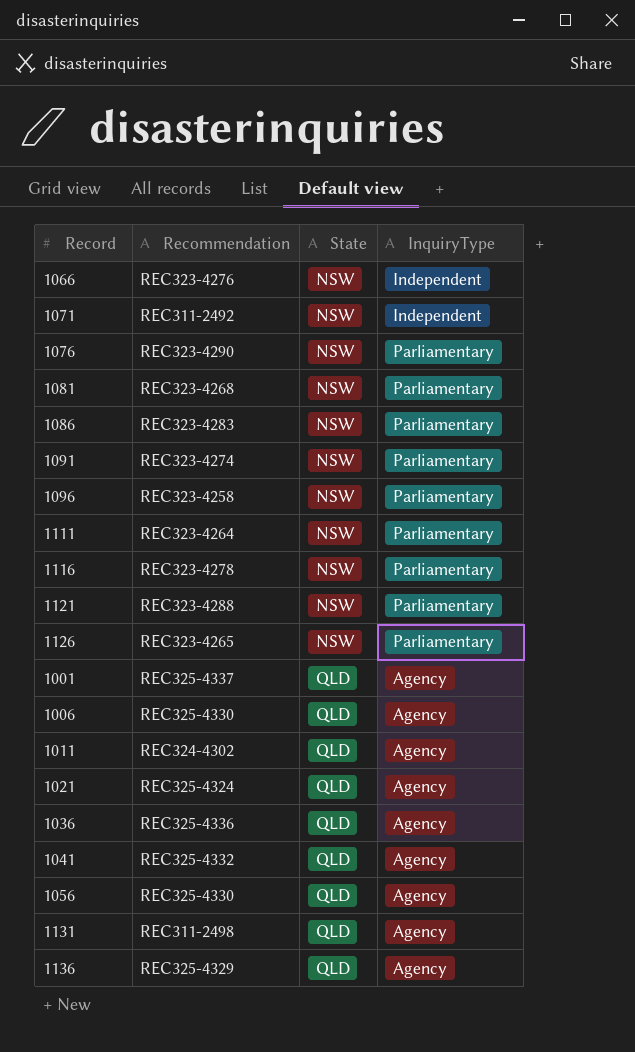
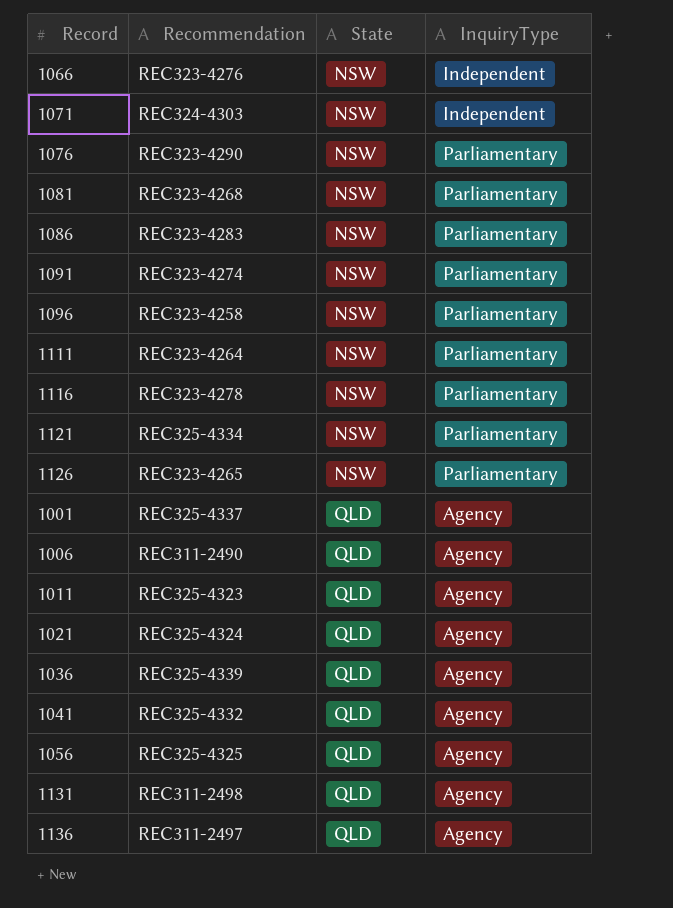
1071 | Recommendation: REC311-2492 -> REC324-4303
1121 | Recommendation: REC323-4288 -> REC325-4334
1006 | Recommendation: REC325-4330 -> REC311-2490
1011 | Recommendation: REC324-4302 -> REC325-4323
1036 | Recommendation: REC325-4336 -> REC325-4339
1056 | Recommendation: REC325-4330 -> REC325-4325
1136 | Recommendation: REC325-4329 -> REC311-2497

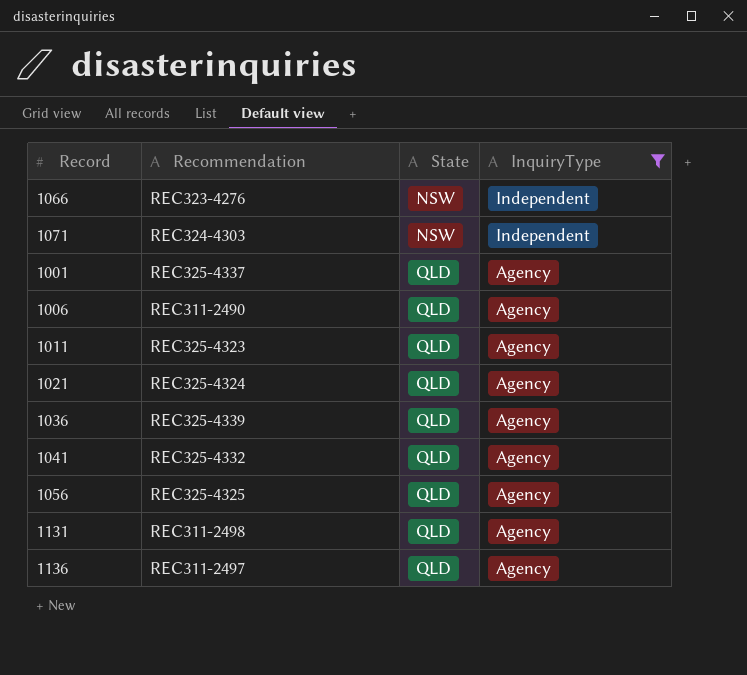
filter: none -> InquiryType != Parliamentary

